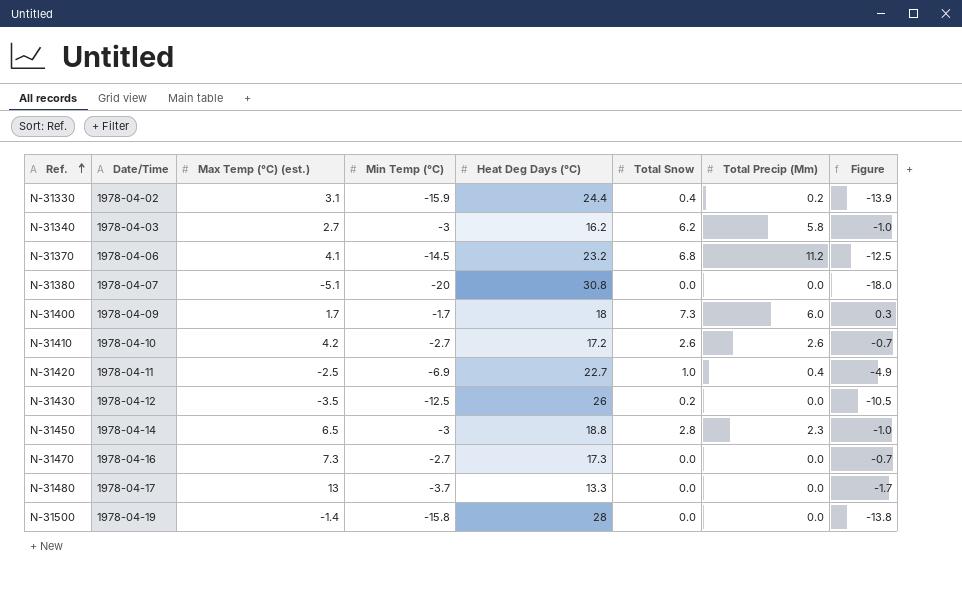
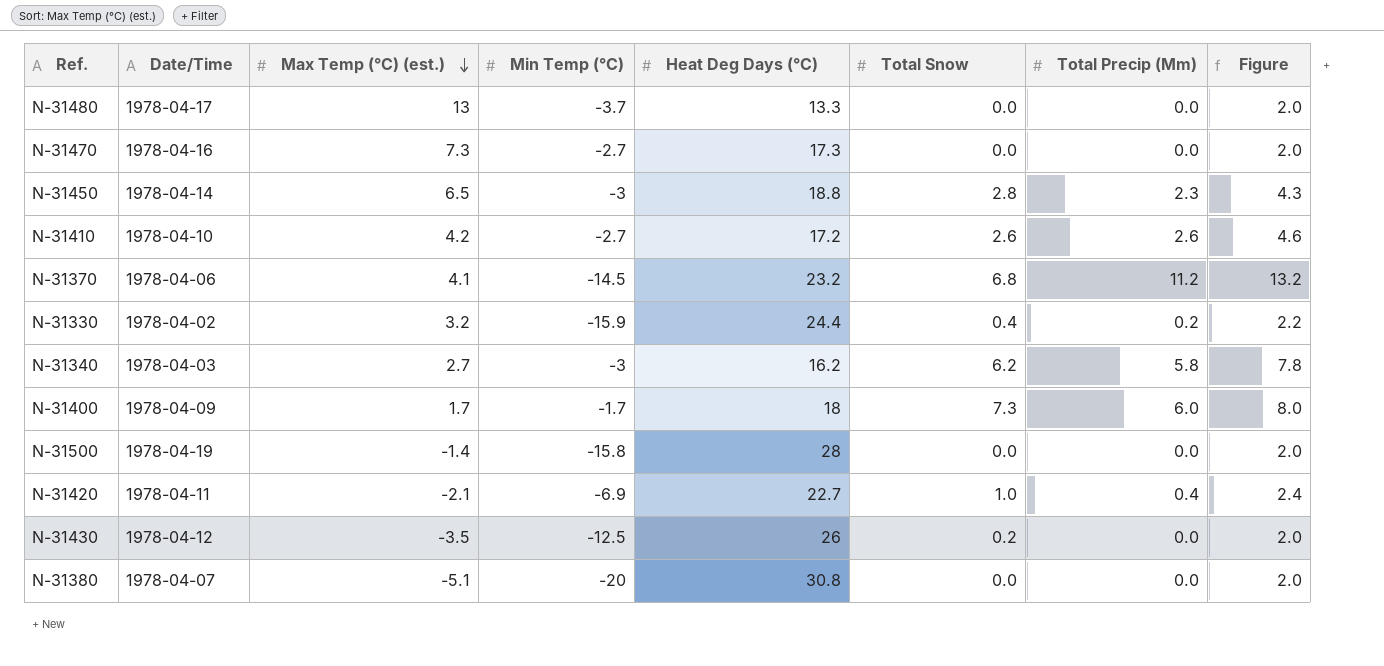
row order: Ref. ascending -> Max Temp (°C) (est.) descending
column Figure | formula: [Min Temp (°C)] + 2 -> [Total Precip (Mm)] + 2
N-31330 | Max Temp (°C) (est.): 3.1 -> 3.2
N-31420 | Max Temp (°C) (est.): -2.5 -> -2.1

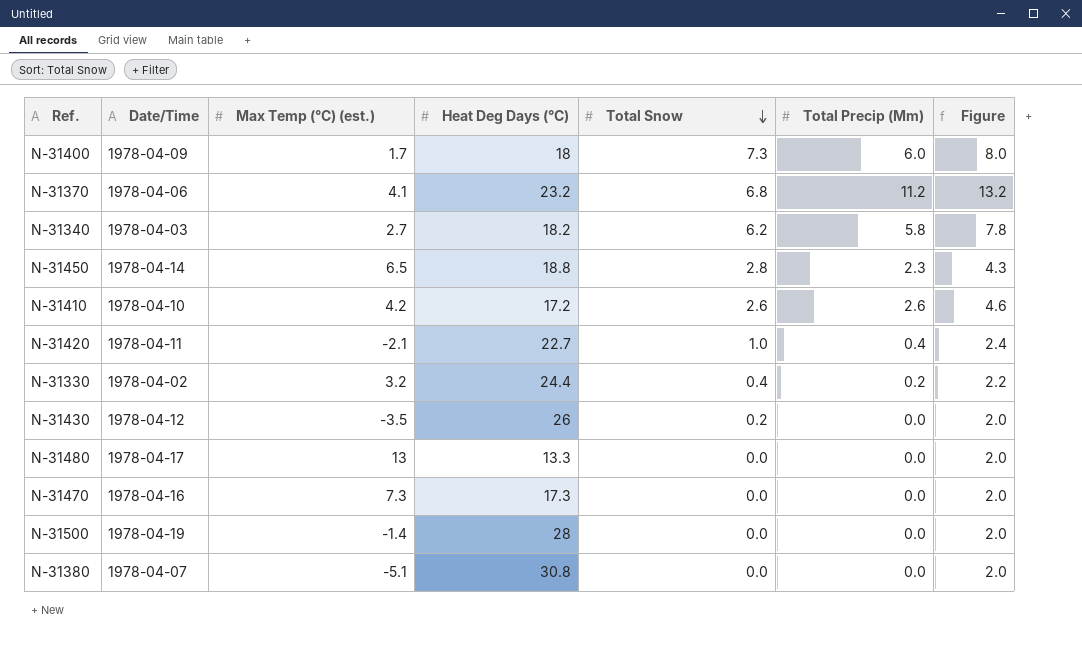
row order: Max Temp (°C) (est.) descending -> Total Snow descending
column Min Temp (°C) | position: 4 -> none
N-31340 | Heat Deg Days (°C): 16.2 -> 18.2

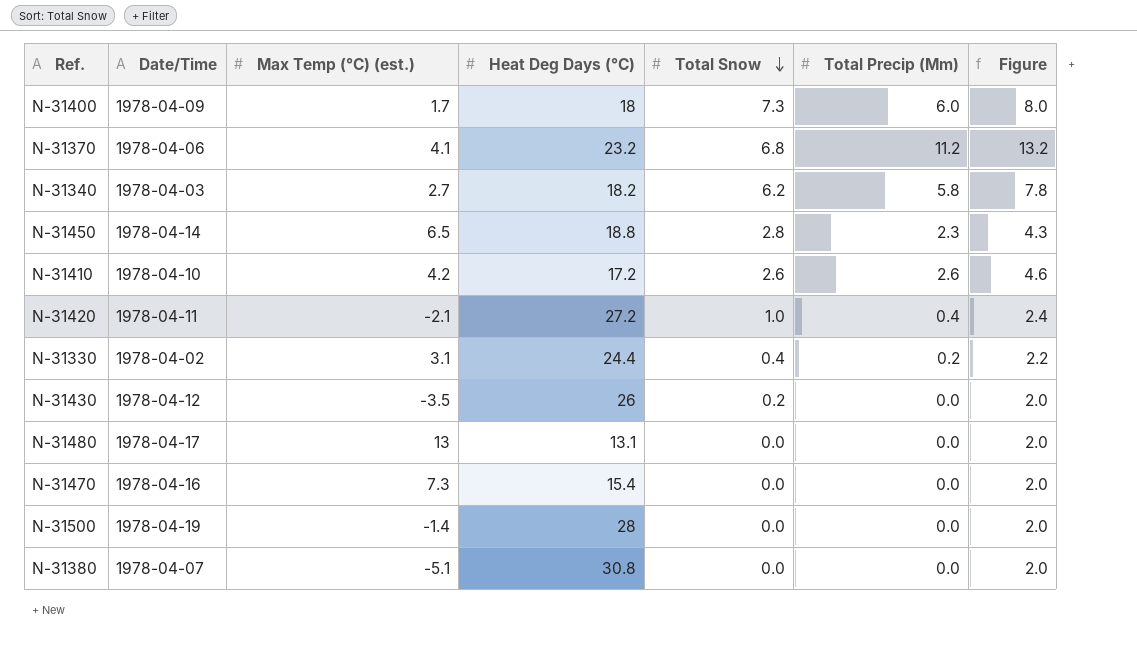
N-31420 | Heat Deg Days (°C): 22.7 -> 27.2
N-31330 | Max Temp (°C) (est.): 3.2 -> 3.1
N-31480 | Heat Deg Days (°C): 13.3 -> 13.1
N-31470 | Heat Deg Days (°C): 17.3 -> 15.4

